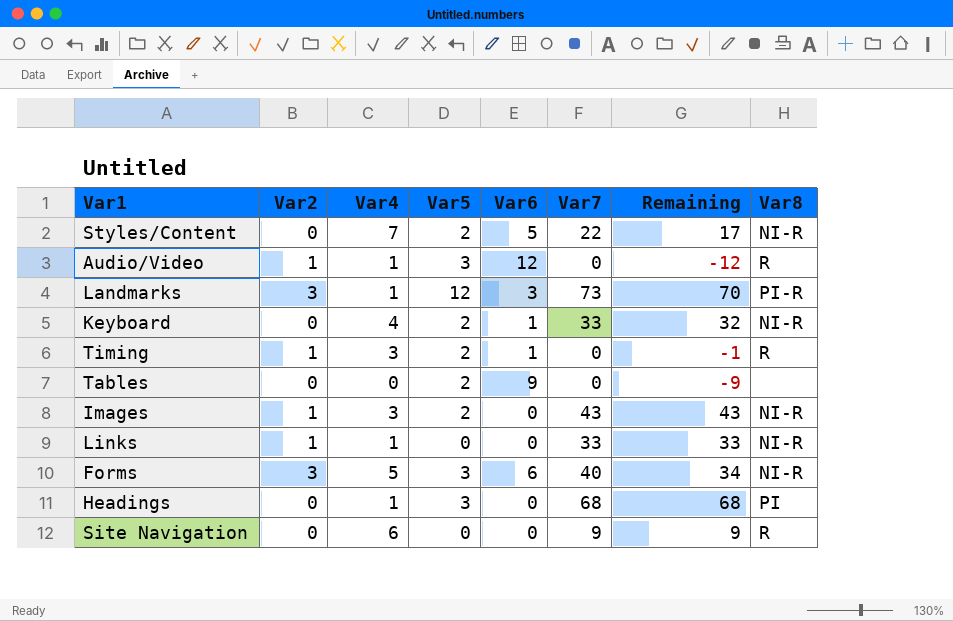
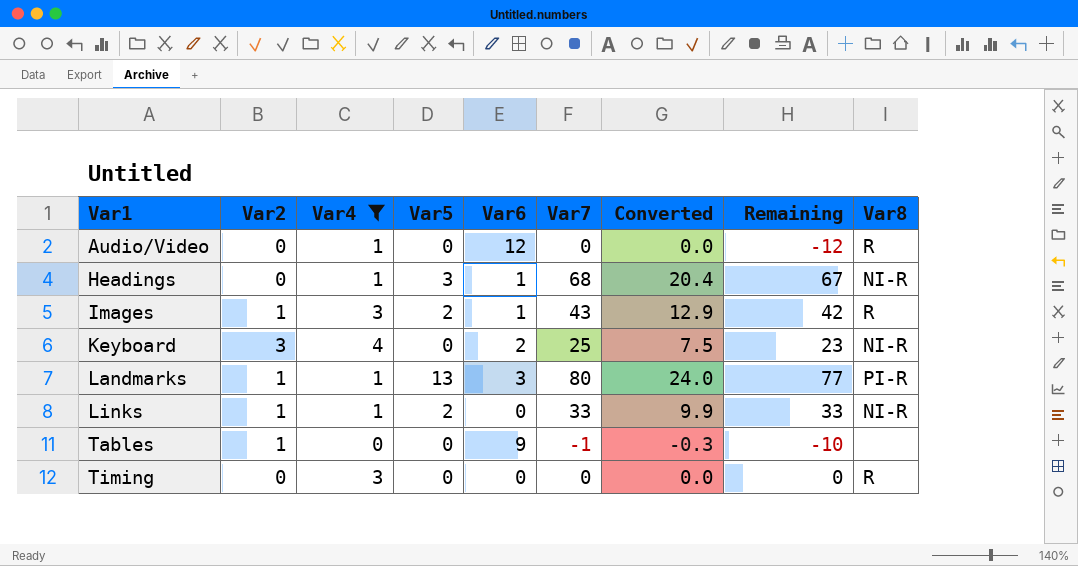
filter: none -> Var4 <= 4
row order: none -> Var1 ascending
column Converted | formula: none -> [Var7] * 0.3
Audio/Video | Var2: 1 -> 0
Audio/Video | Var5: 3 -> 0
Headings | Var6: 0 -> 1
Headings | Remaining: 68 -> 67
Headings | Var8: PI -> NI-R
Images | Var6: 0 -> 1
Images | Remaining: 43 -> 42
Images | Var8: NI-R -> R
Keyboard | Var2: 0 -> 3
Keyboard | Var5: 2 -> 0
Keyboard | Var6: 1 -> 2
Keyboard | Var7: 33 -> 25
Keyboard | Remaining: 32 -> 23
Landmarks | Var2: 3 -> 1
Landmarks | Var5: 12 -> 13
Landmarks | Var7: 73 -> 80
Landmarks | Remaining: 70 -> 77
Links | Var5: 0 -> 2
Tables | Var2: 0 -> 1
Tables | Var5: 2 -> 0
Tables | Var7: 0 -> -1
Tables | Remaining: -9 -> -10
Timing | Var2: 1 -> 0
Timing | Var5: 2 -> 0
Timing | Var6: 1 -> 0
Timing | Remaining: -1 -> 0

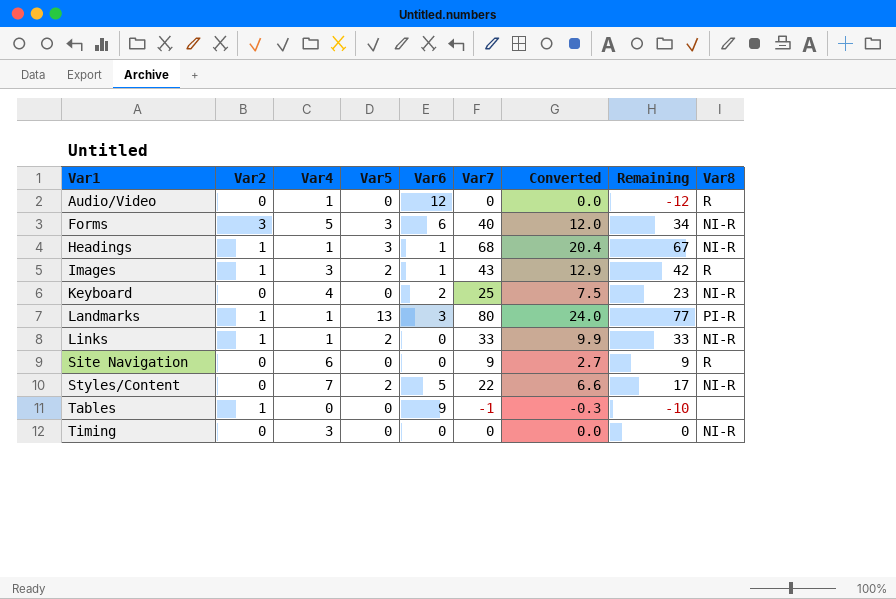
filter: Var4 <= 4 -> none
Headings | Var2: 0 -> 1
Keyboard | Var2: 3 -> 0
Timing | Var8: R -> NI-R

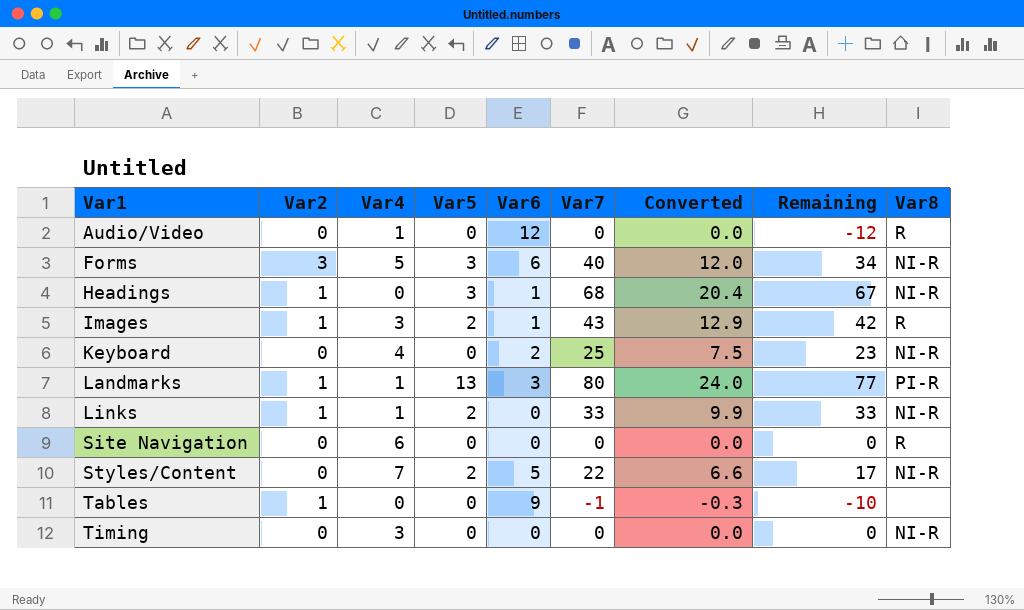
Headings | Var4: 1 -> 0
Site Navigation | Var7: 9 -> 0
Site Navigation | Converted: 2.7 -> 0.0
Site Navigation | Remaining: 9 -> 0

